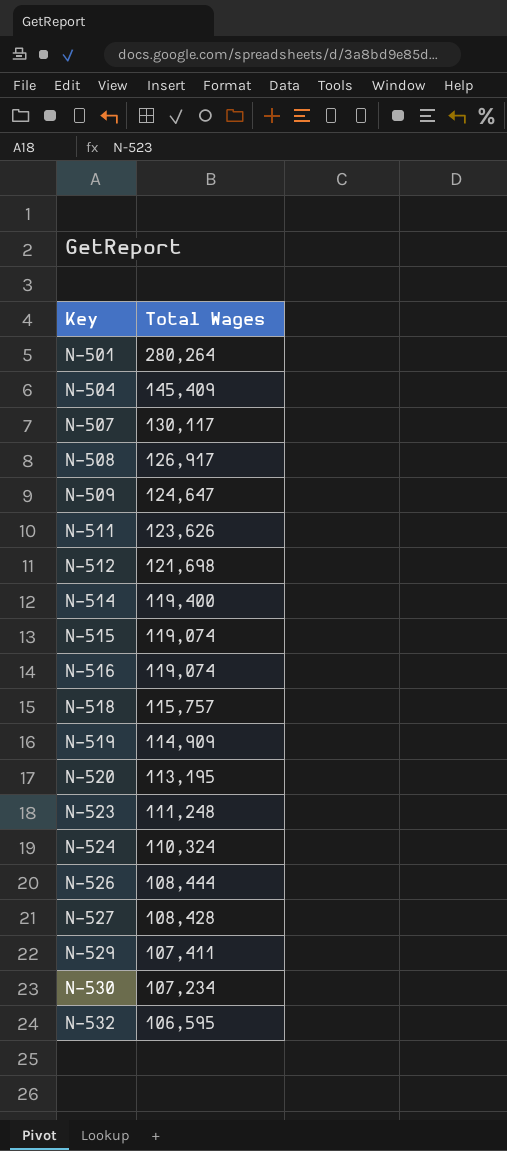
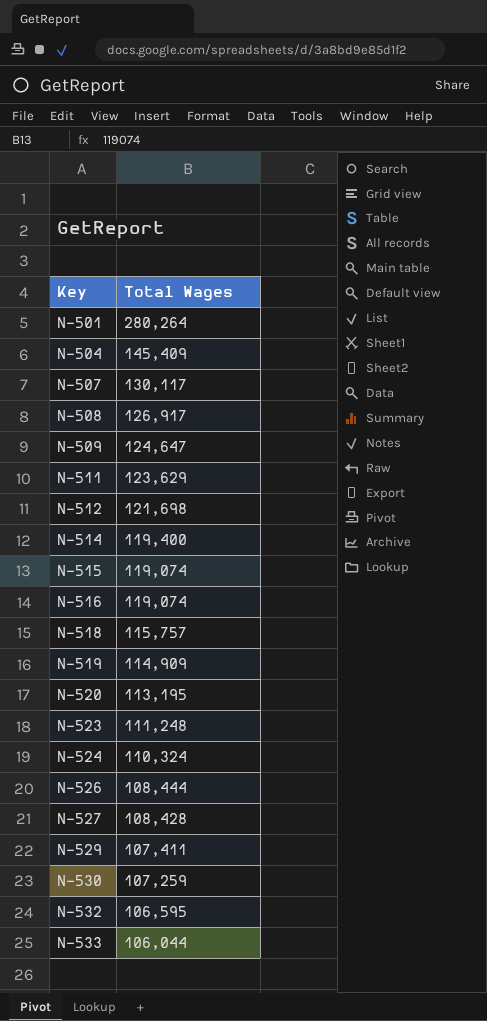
N-511 | Total Wages: 123,626 -> 123,629
N-530 | Total Wages: 107,234 -> 107,259
row N-533: none -> 106,044

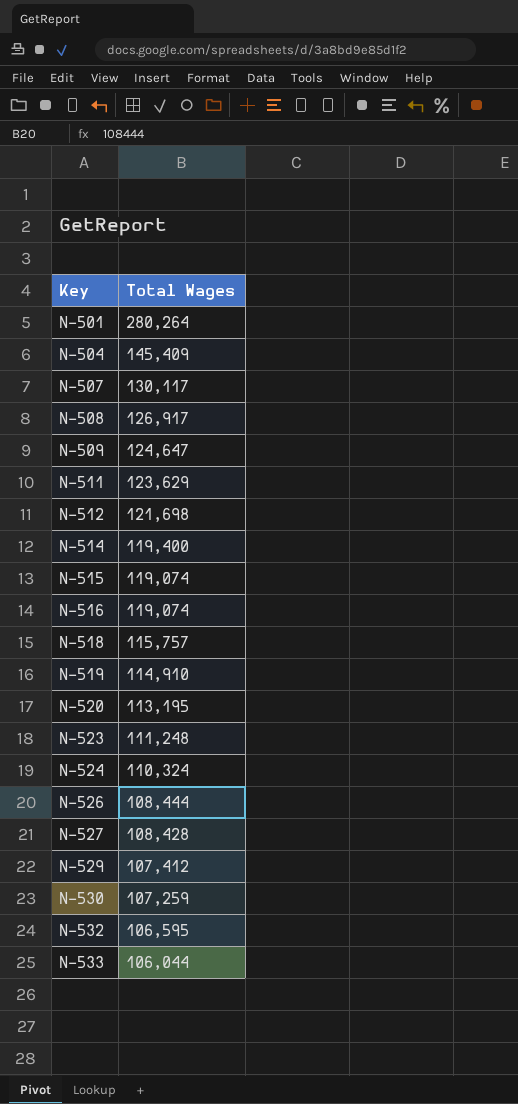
N-519 | Total Wages: 114,909 -> 114,910
N-529 | Total Wages: 107,411 -> 107,412

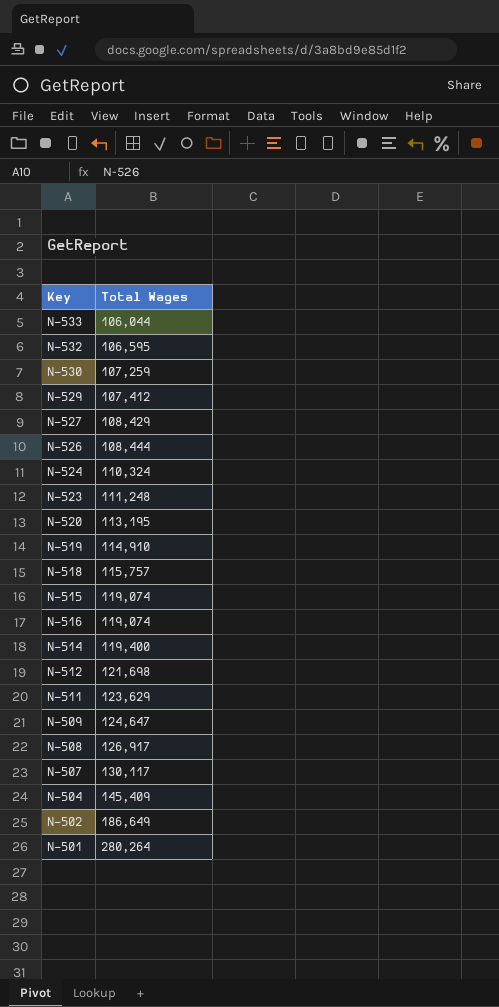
row order: Key ascending -> Total Wages ascending
N-527 | Total Wages: 108,428 -> 108,429
row N-502: none -> 186,649

